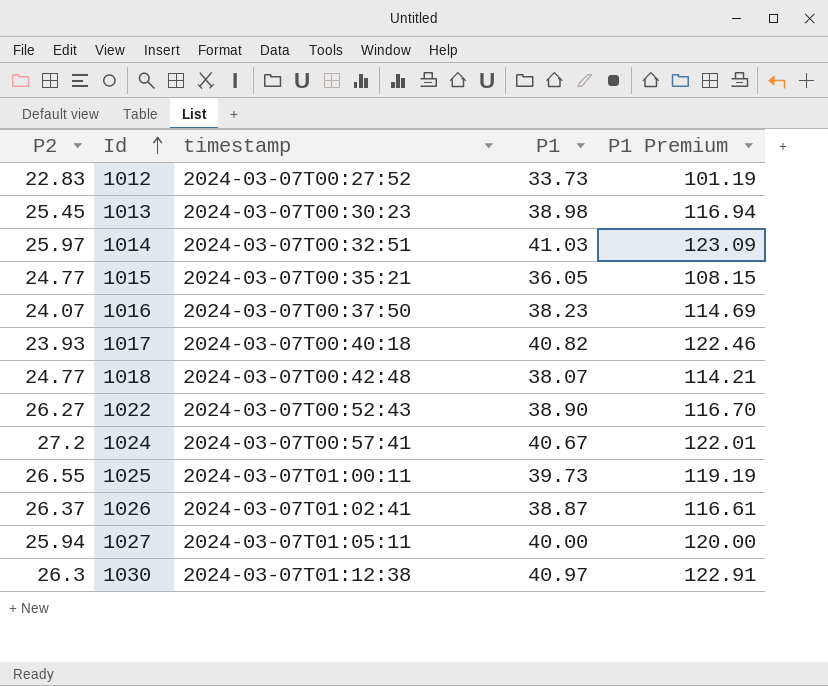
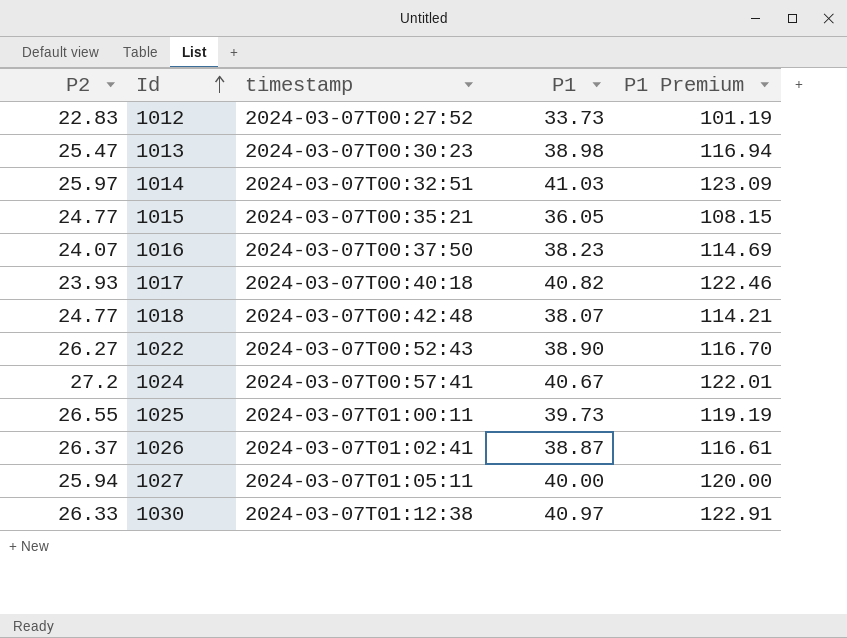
1013 | P2: 25.45 -> 25.47
1030 | P2: 26.3 -> 26.33

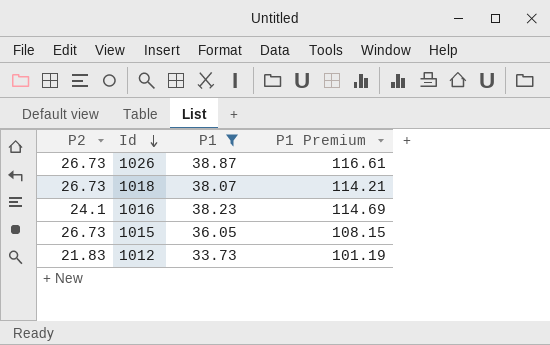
filter: none -> P1 <= 38.87
row order: Id ascending -> Id descending
column timestamp | position: 3 -> none
1026 | P2: 26.37 -> 26.73
1018 | P2: 24.77 -> 26.73
1016 | P2: 24.07 -> 24.1
1015 | P2: 24.77 -> 26.73
1012 | P2: 22.83 -> 21.83

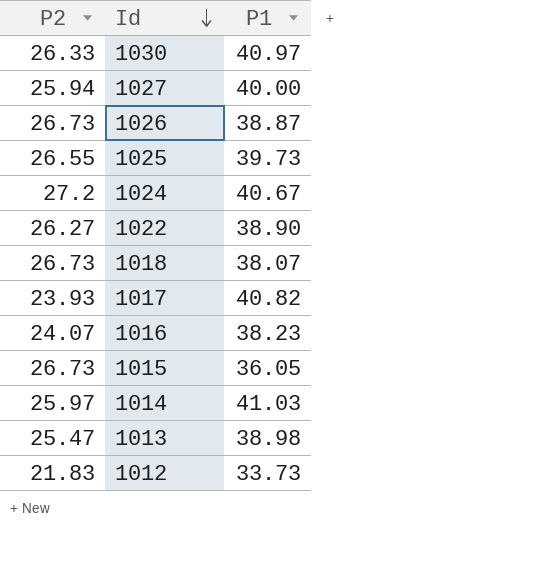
filter: P1 <= 38.87 -> none
column P1 Premium | formula: [P1] * 3 -> none
1016 | P2: 24.1 -> 24.07

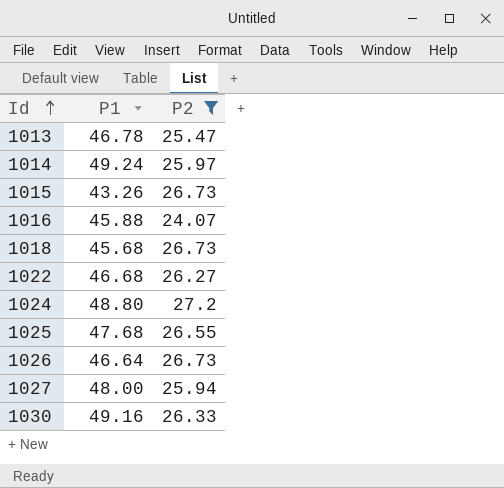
filter: none -> P2 >= 24.07
row order: Id descending -> Id ascending
column P2 | position: 1 -> 3
1013 | P1: 38.98 -> 46.78
1014 | P1: 41.03 -> 49.24
1015 | P1: 36.05 -> 43.26
1016 | P1: 38.23 -> 45.88
1018 | P1: 38.07 -> 45.68
1022 | P1: 38.90 -> 46.68
1024 | P1: 40.67 -> 48.80
1025 | P1: 39.73 -> 47.68
1026 | P1: 38.87 -> 46.64
1027 | P1: 40.00 -> 48.00
1030 | P1: 40.97 -> 49.16

